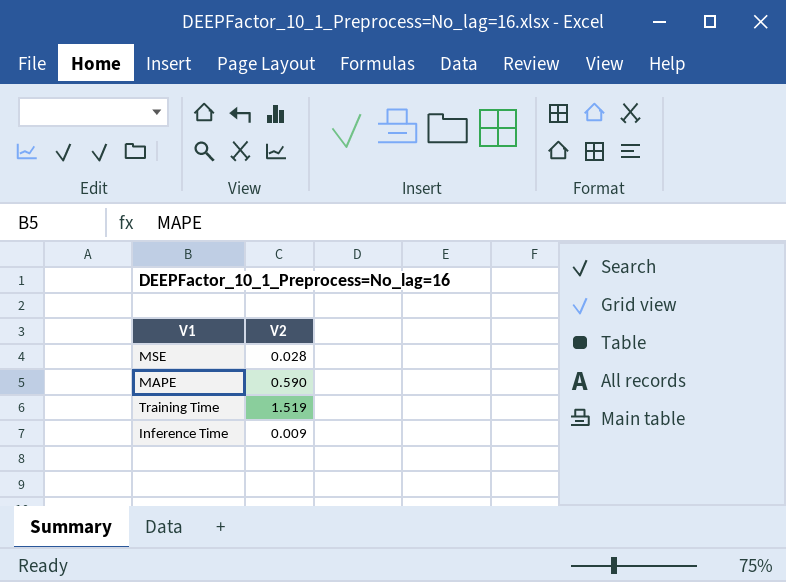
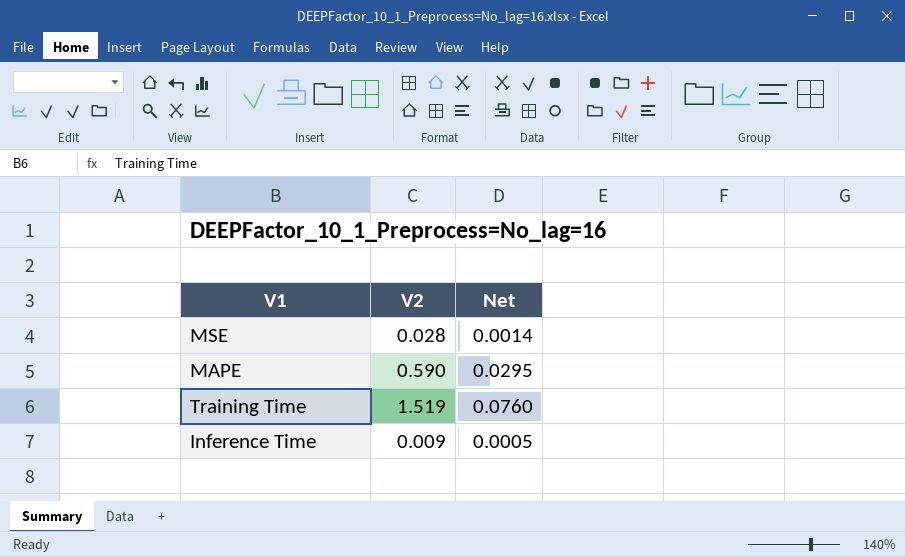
column Net | formula: none -> [V2] * 0.05

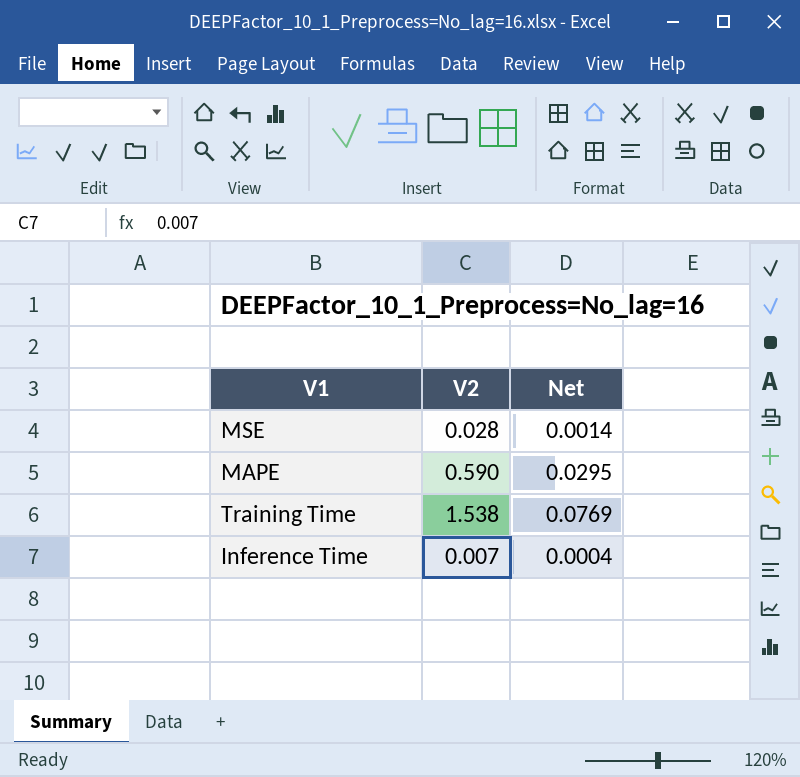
Training Time | V2: 1.519 -> 1.538
Training Time | Net: 0.0760 -> 0.0769
Inference Time | V2: 0.009 -> 0.007
Inference Time | Net: 0.0005 -> 0.0004

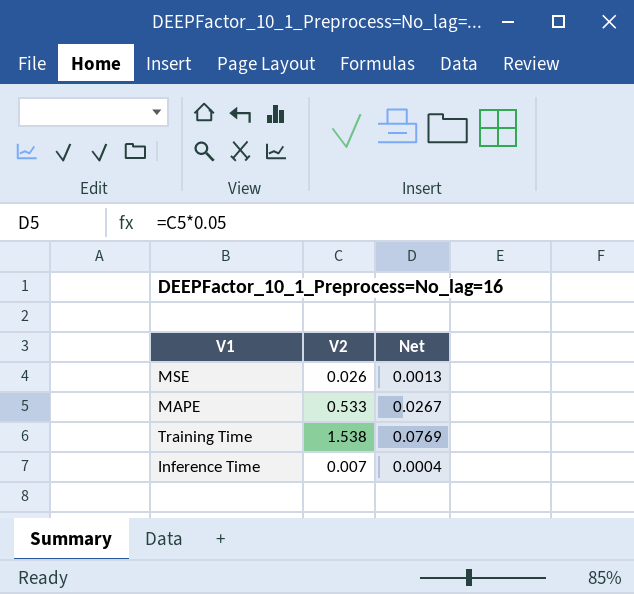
MSE | V2: 0.028 -> 0.026
MSE | Net: 0.0014 -> 0.0013
MAPE | V2: 0.590 -> 0.533
MAPE | Net: 0.0295 -> 0.0267

